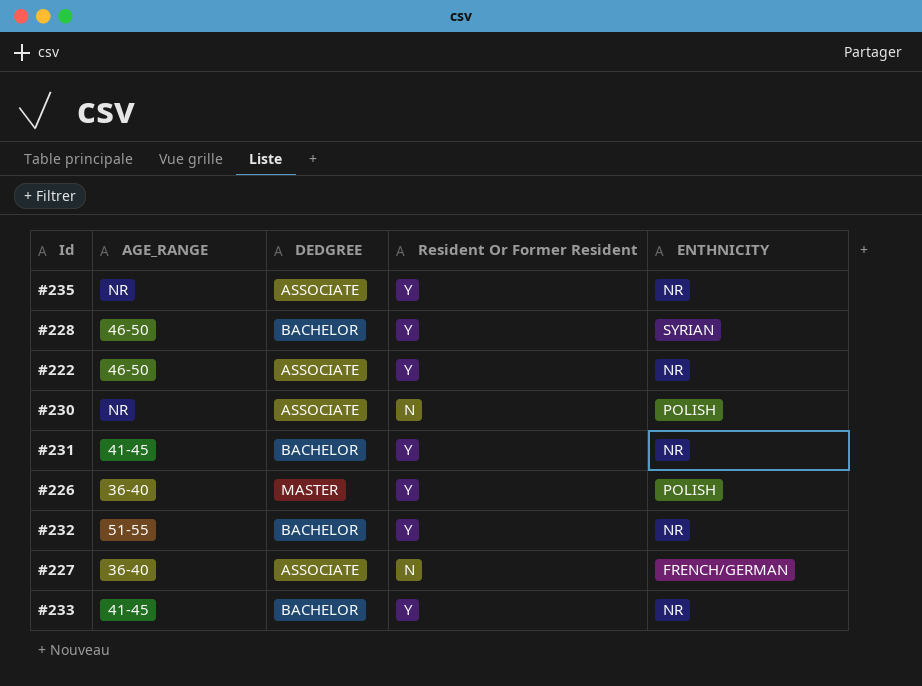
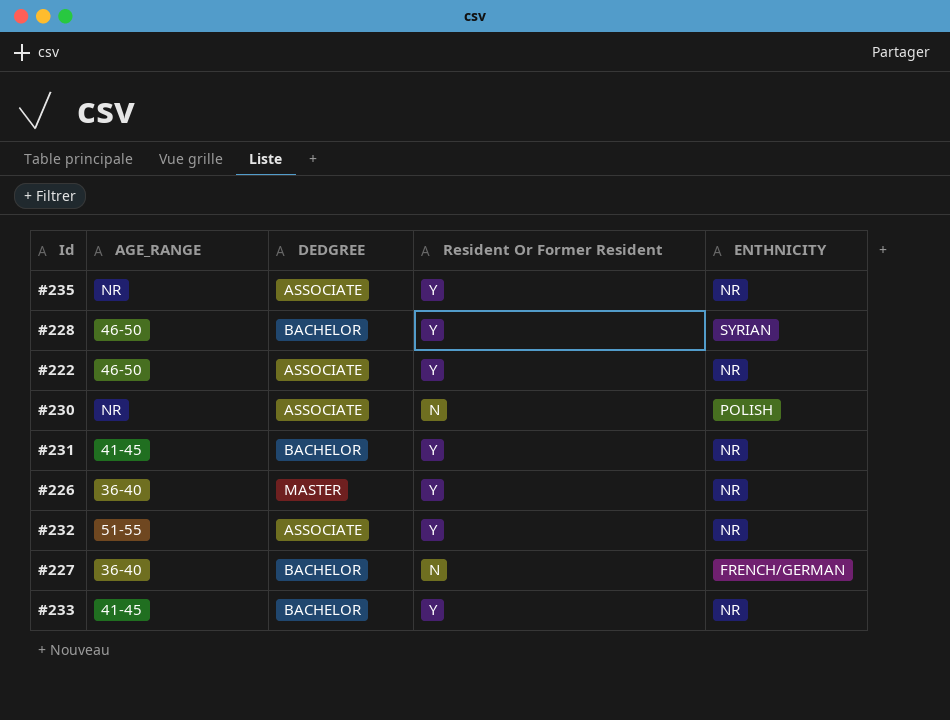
#226 | ENTHNICITY: POLISH -> NR
#232 | DEDGREE: BACHELOR -> ASSOCIATE
#227 | DEDGREE: ASSOCIATE -> BACHELOR

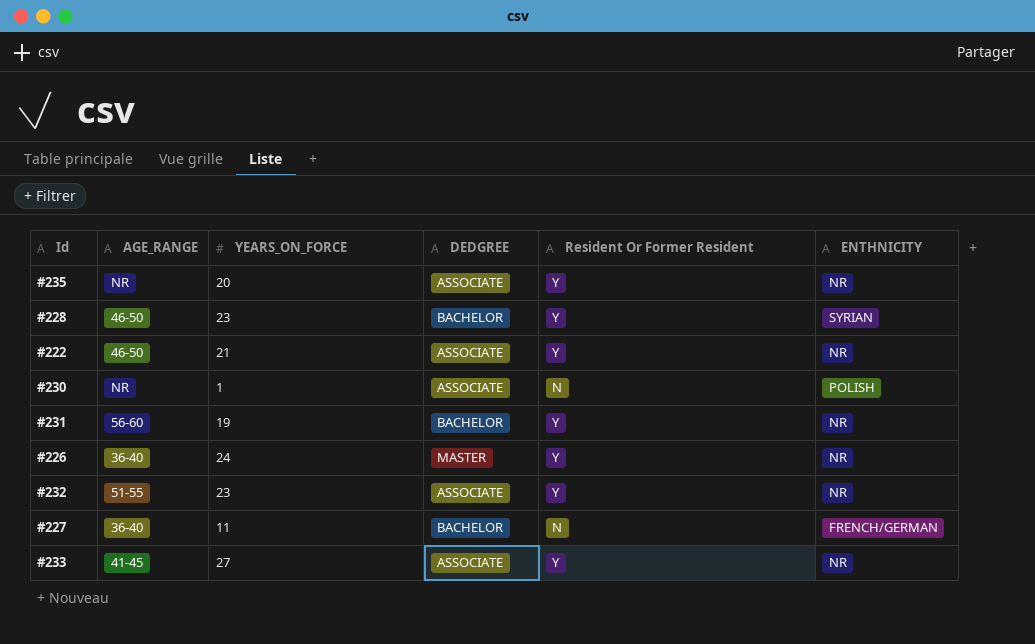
column YEARS_ON_FORCE | position: none -> 3
#231 | AGE_RANGE: 41-45 -> 56-60
#233 | DEDGREE: BACHELOR -> ASSOCIATE

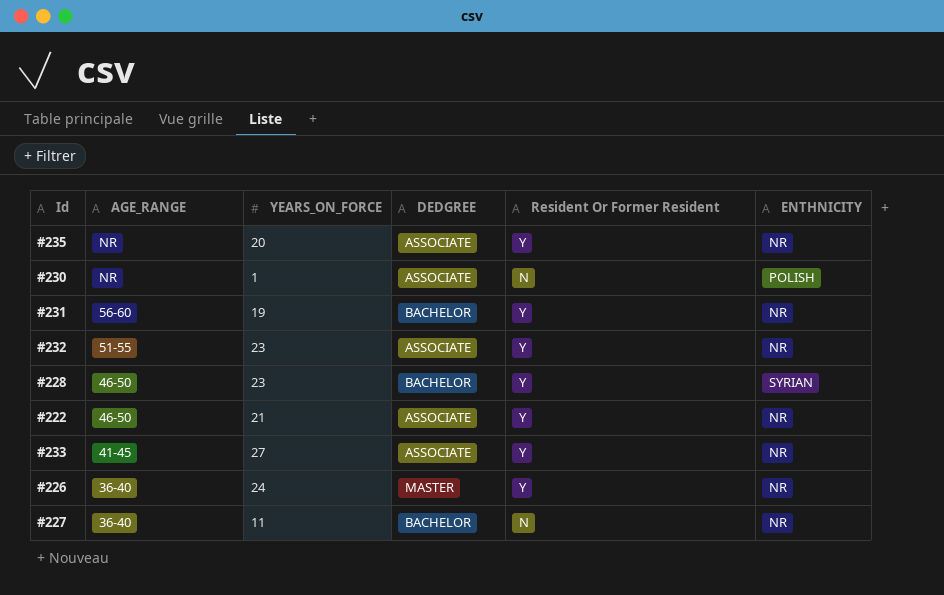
row order: none -> AGE_RANGE descending
#227 | ENTHNICITY: FRENCH/GERMAN -> NR

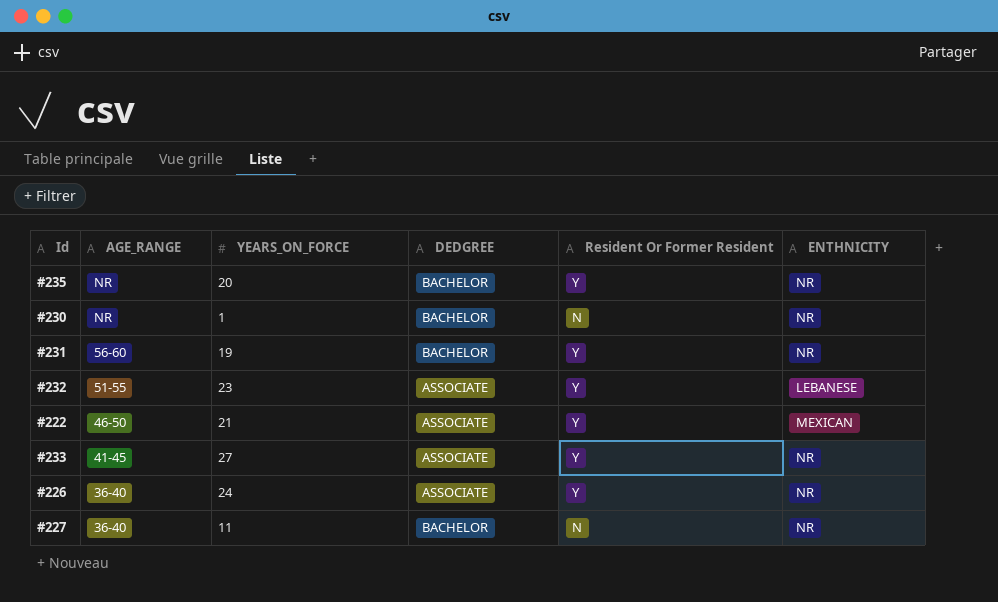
row #228: 46-50 | 23 | BACHELOR | Y | SYRIAN -> none
#235 | DEDGREE: ASSOCIATE -> BACHELOR
#230 | DEDGREE: ASSOCIATE -> BACHELOR
#230 | ENTHNICITY: POLISH -> NR
#232 | ENTHNICITY: NR -> LEBANESE
#222 | ENTHNICITY: NR -> MEXICAN
#226 | DEDGREE: MASTER -> ASSOCIATE

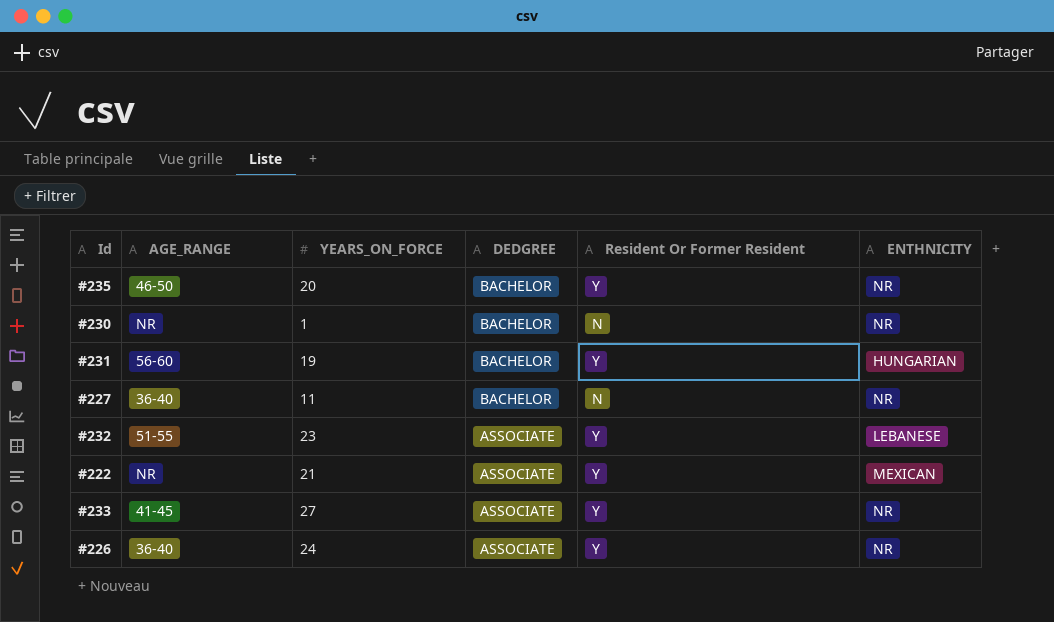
row order: AGE_RANGE descending -> DEDGREE descending
#235 | AGE_RANGE: NR -> 46-50
#231 | ENTHNICITY: NR -> HUNGARIAN
#222 | AGE_RANGE: 46-50 -> NR

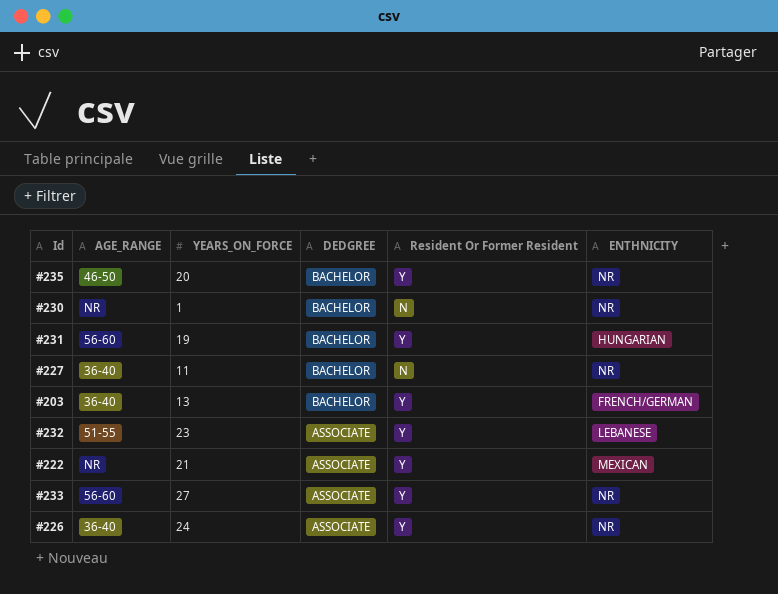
row #203: none -> 36-40 | 13 | BACHELOR | Y | FRENCH/GERMAN
#233 | AGE_RANGE: 41-45 -> 56-60

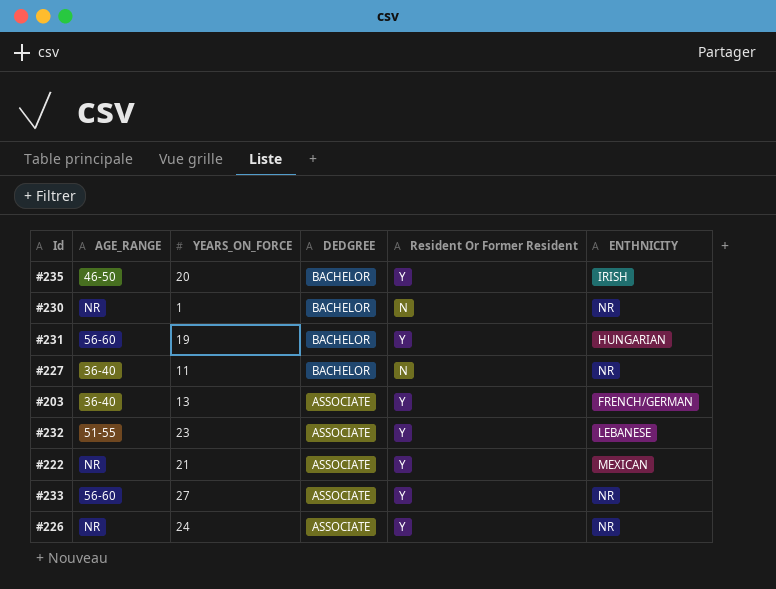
#235 | ENTHNICITY: NR -> IRISH
#203 | DEDGREE: BACHELOR -> ASSOCIATE
#226 | AGE_RANGE: 36-40 -> NR

